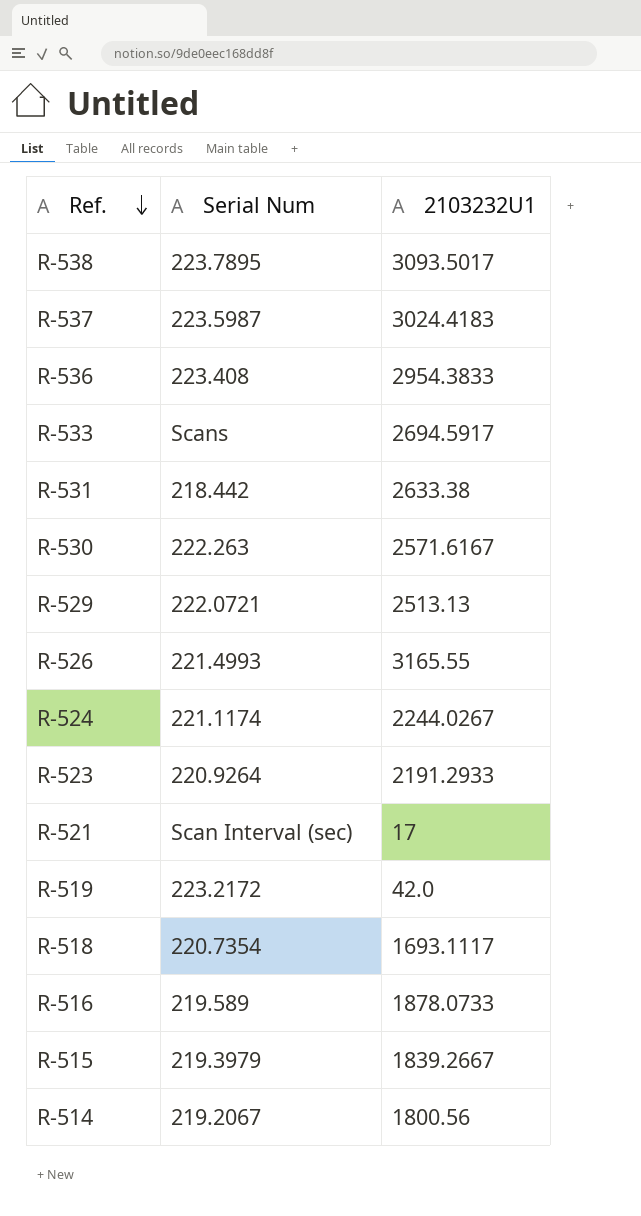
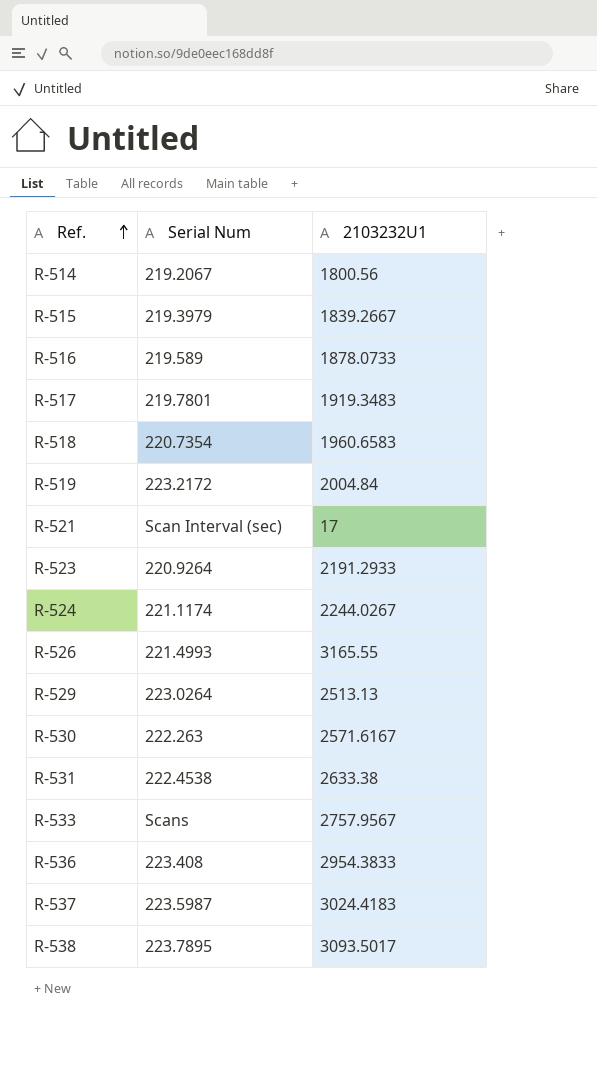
row order: Ref. descending -> Ref. ascending
row R-517: none -> 219.7801 | 1919.3483
R-518 | 2103232U1: 1693.1117 -> 1960.6583
R-519 | 2103232U1: 42.0 -> 2004.84
R-529 | Serial Num: 222.0721 -> 223.0264
R-531 | Serial Num: 218.442 -> 222.4538
R-533 | 2103232U1: 2694.5917 -> 2757.9567

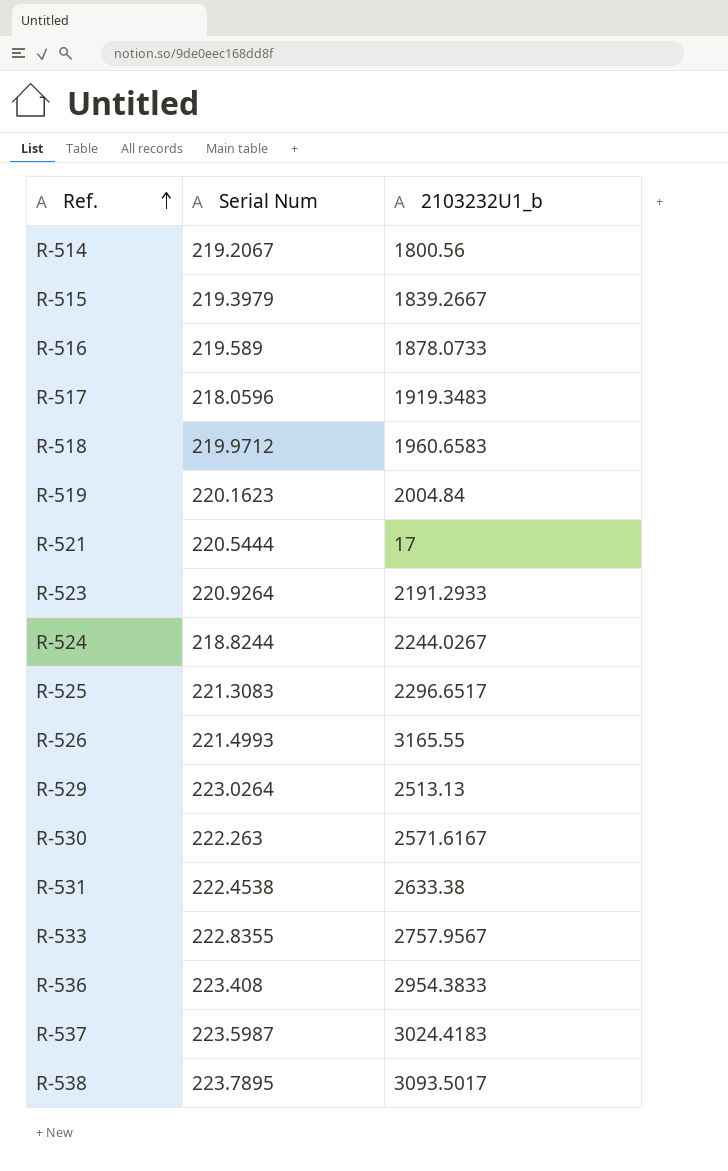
column name: 2103232U1 -> 2103232U1_b
R-517 | Serial Num: 219.7801 -> 218.0596
R-518 | Serial Num: 220.7354 -> 219.9712
R-519 | Serial Num: 223.2172 -> 220.1623
R-521 | Serial Num: Scan Interval (sec) -> 220.5444
R-524 | Serial Num: 221.1174 -> 218.8244
row R-525: none -> 221.3083 | 2296.6517
R-533 | Serial Num: Scans -> 222.8355

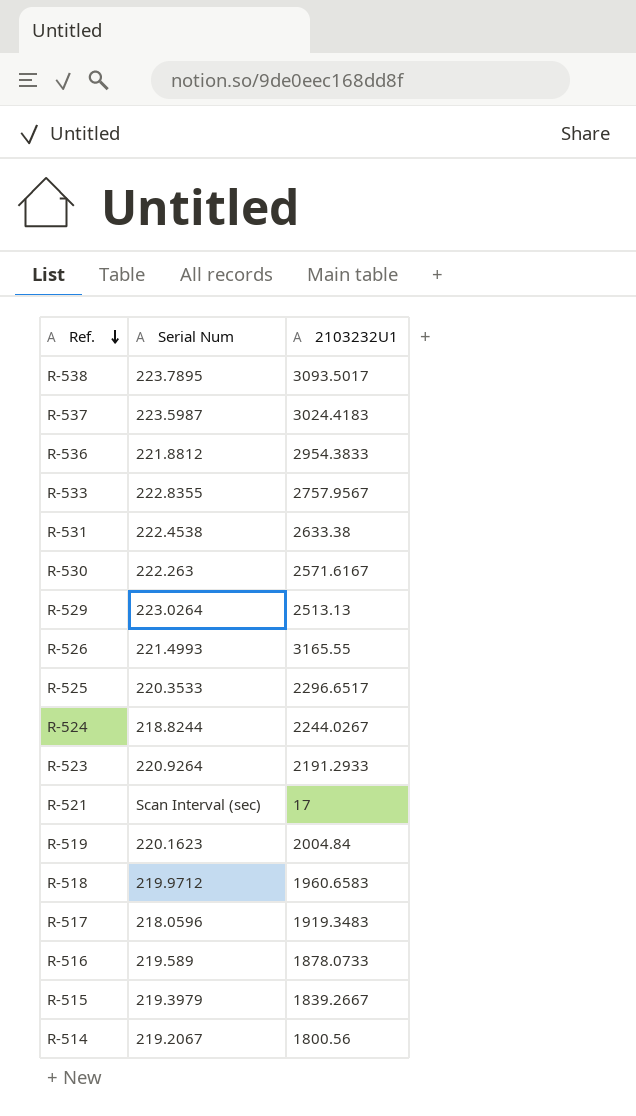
row order: Ref. ascending -> Ref. descending
column name: 2103232U1_b -> 2103232U1
R-536 | Serial Num: 223.408 -> 221.8812
R-525 | Serial Num: 221.3083 -> 220.3533
R-521 | Serial Num: 220.5444 -> Scan Interval (sec)

